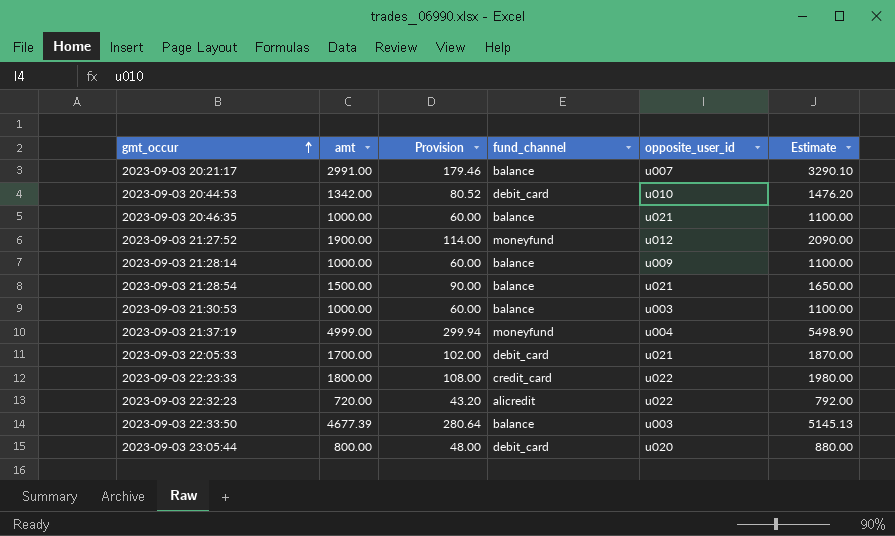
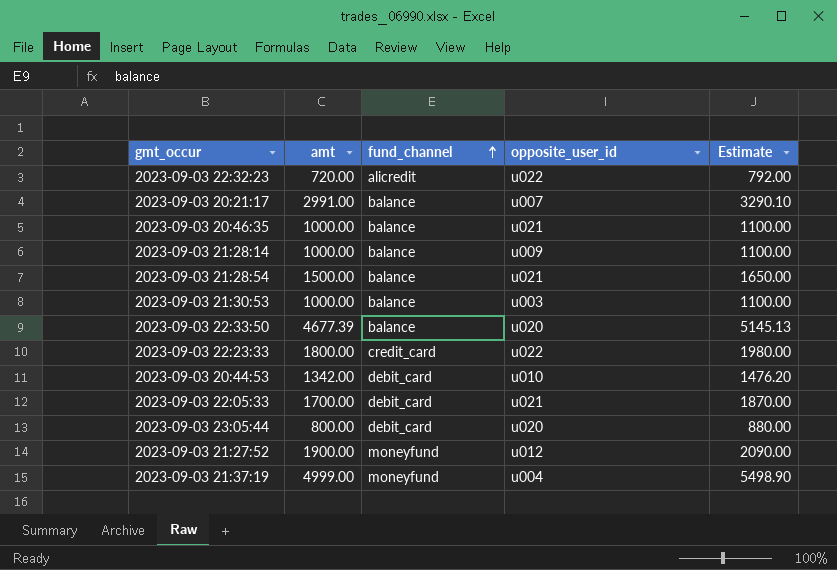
row order: gmt_occur ascending -> fund_channel ascending
column Provision | formula: [amt] * 0.06 -> none
2023-09-03 22:33:50 | opposite_user_id: u003 -> u020

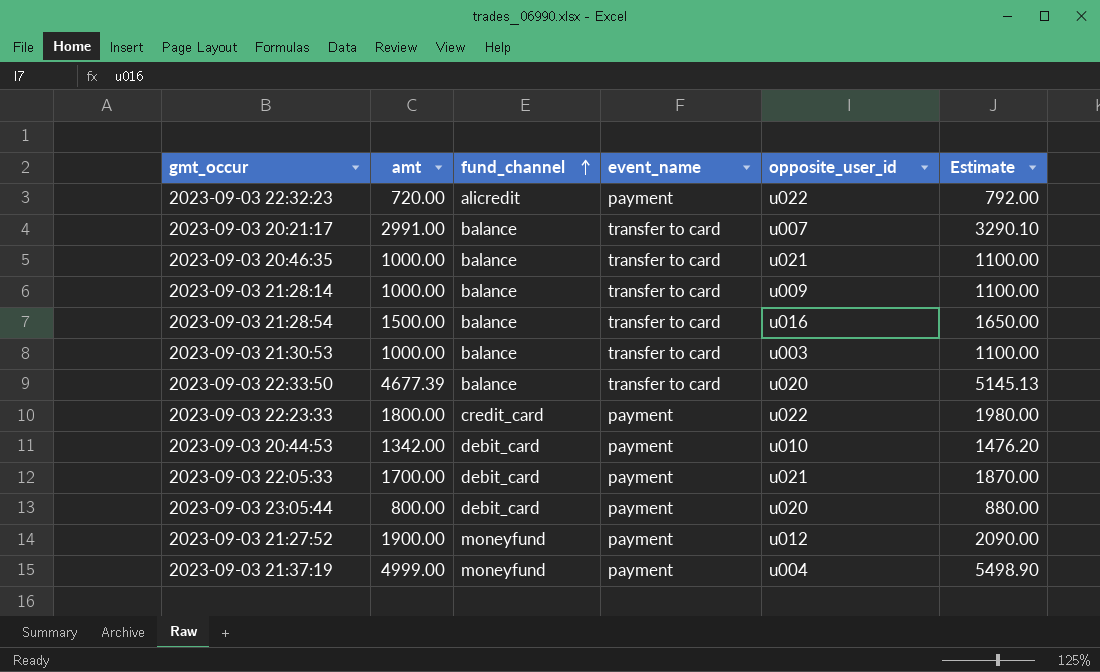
column event_name | position: none -> 4
2023-09-03 21:28:54 | opposite_user_id: u021 -> u016

